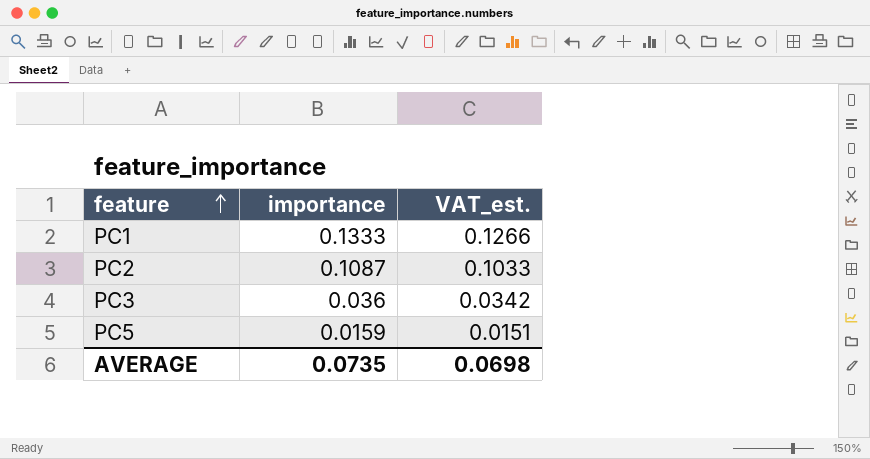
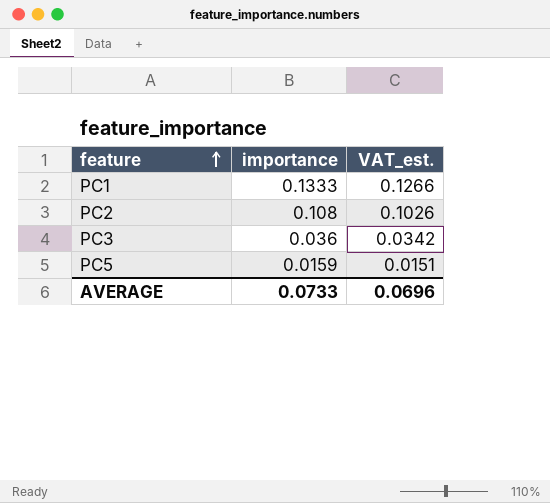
PC2 | importance: 0.1087 -> 0.108
PC2 | VAT_est.: 0.1033 -> 0.1026
AVERAGE | importance: 0.0735 -> 0.0733
AVERAGE | VAT_est.: 0.0698 -> 0.0696

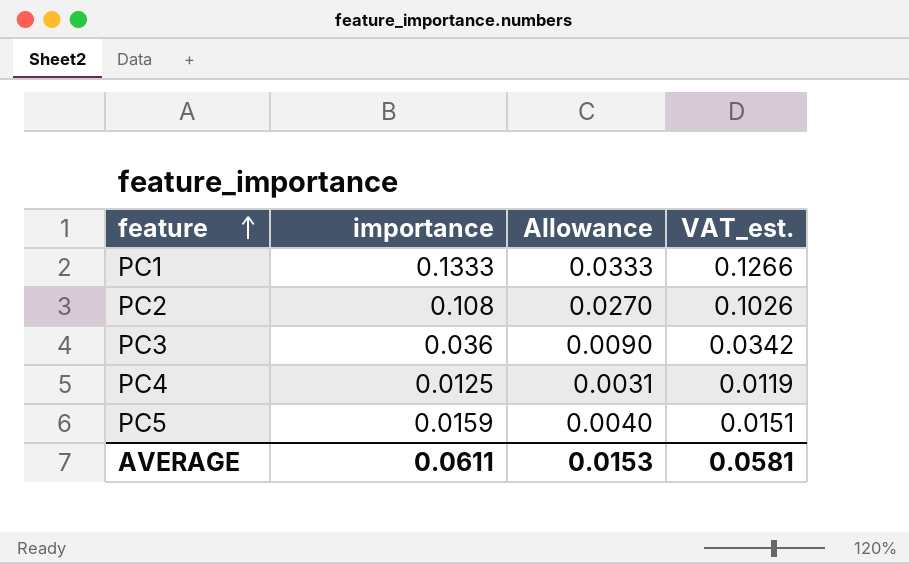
column Allowance | formula: none -> [importance] * 0.25
row PC4: none -> 0.0125 | 0.0031 | 0.0119
AVERAGE | importance: 0.0733 -> 0.0611
AVERAGE | VAT_est.: 0.0696 -> 0.0581

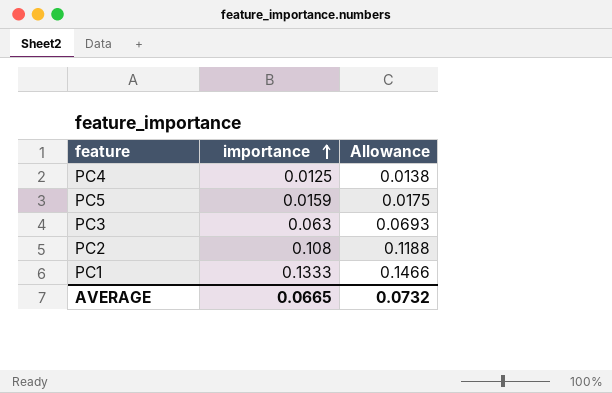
row order: feature ascending -> importance ascending
column VAT_est. | formula: [importance] * 0.95 -> none
column Allowance | formula: [importance] * 0.25 -> [importance] * 1.1
PC3 | importance: 0.036 -> 0.063
AVERAGE | importance: 0.0611 -> 0.0665
AVERAGE | Allowance: 0.0153 -> 0.0732

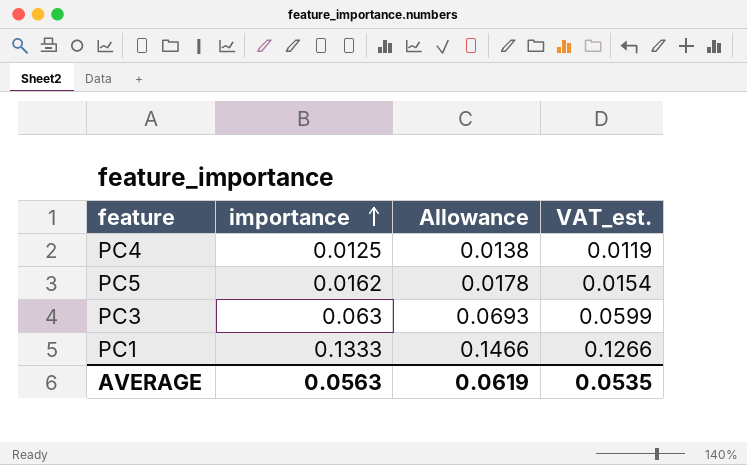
column VAT_est. | formula: none -> [importance] * 0.95
row PC2: 0.108 | 0.1188 -> none
PC5 | importance: 0.0159 -> 0.0162
PC5 | Allowance: 0.0175 -> 0.0178
AVERAGE | importance: 0.0665 -> 0.0563
AVERAGE | Allowance: 0.0732 -> 0.0619

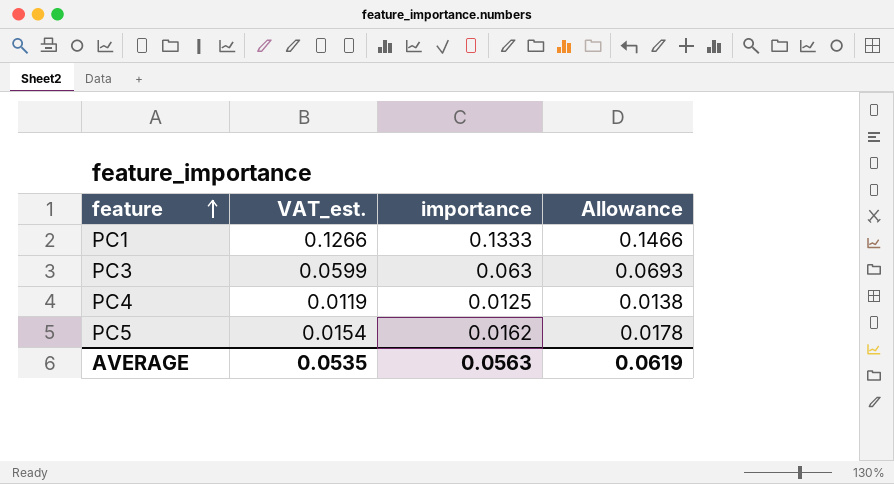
row order: importance ascending -> feature ascending
column VAT_est. | position: 4 -> 2

